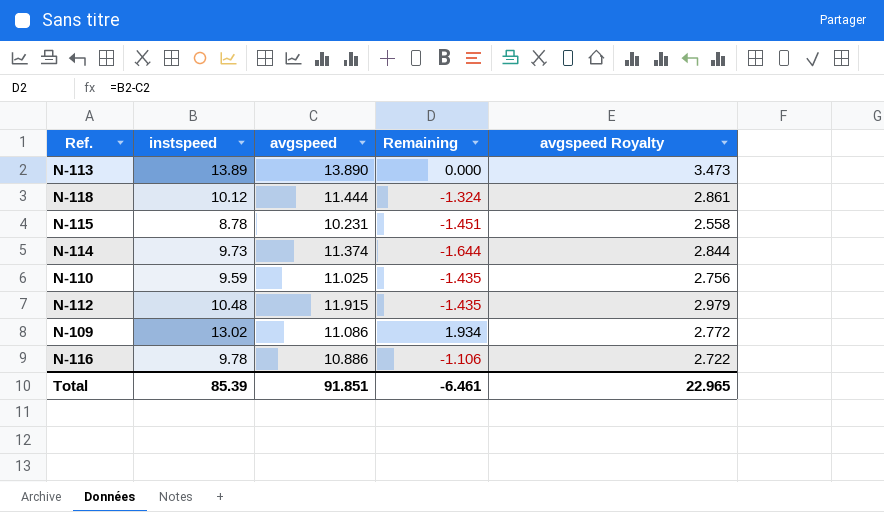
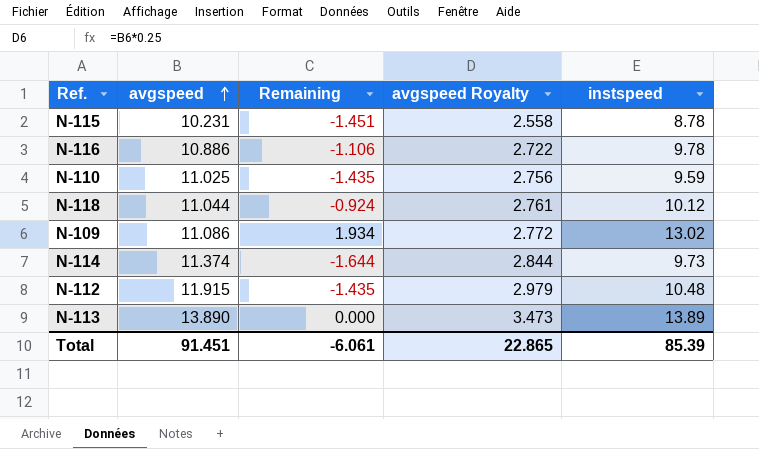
row order: none -> avgspeed ascending
column instspeed | position: 2 -> 5
N-118 | avgspeed: 11.444 -> 11.044
N-118 | Remaining: -1.324 -> -0.924
N-118 | avgspeed Royalty: 2.861 -> 2.761
Total | avgspeed: 91.851 -> 91.451
Total | Remaining: -6.461 -> -6.061
Total | avgspeed Royalty: 22.965 -> 22.865

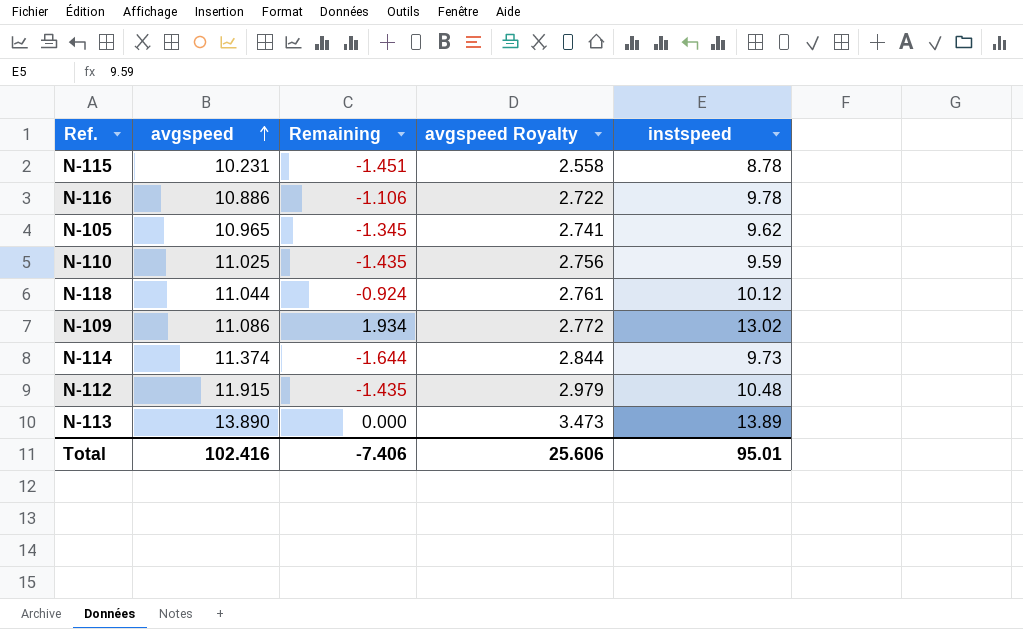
row N-105: none -> 10.965 | -1.345 | 2.741 | 9.62
Total | avgspeed: 91.451 -> 102.416
Total | Remaining: -6.061 -> -7.406
Total | avgspeed Royalty: 22.865 -> 25.606
Total | instspeed: 85.39 -> 95.01

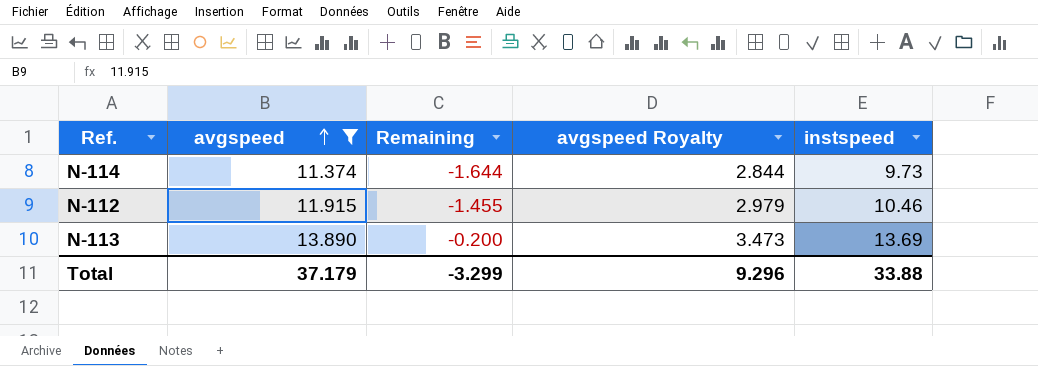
filter: none -> avgspeed >= 11.374
N-112 | Remaining: -1.435 -> -1.455
N-112 | instspeed: 10.48 -> 10.46
N-113 | Remaining: 0.000 -> -0.200
N-113 | instspeed: 13.89 -> 13.69
Total | avgspeed: 102.416 -> 37.179
Total | Remaining: -7.406 -> -3.299
Total | avgspeed Royalty: 25.606 -> 9.296
Total | instspeed: 95.01 -> 33.88

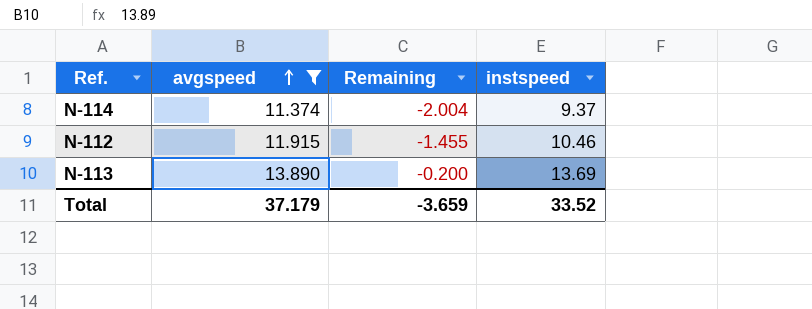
column avgspeed Royalty | formula: [avgspeed] * 0.25 -> none
N-114 | Remaining: -1.644 -> -2.004
N-114 | instspeed: 9.73 -> 9.37
Total | Remaining: -3.299 -> -3.659
Total | instspeed: 33.88 -> 33.52

